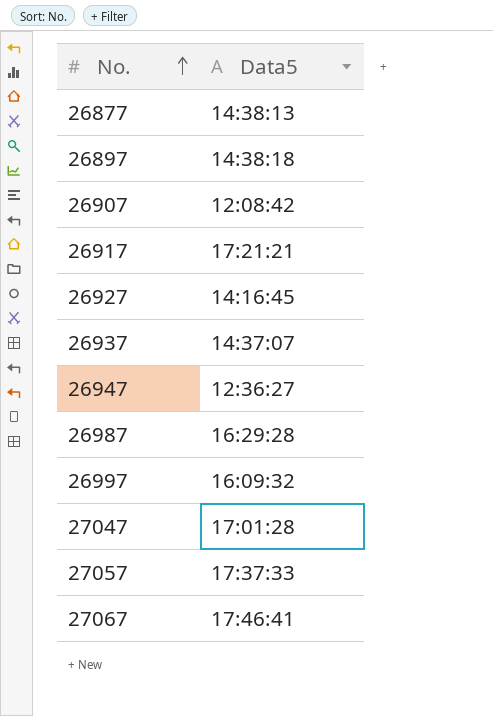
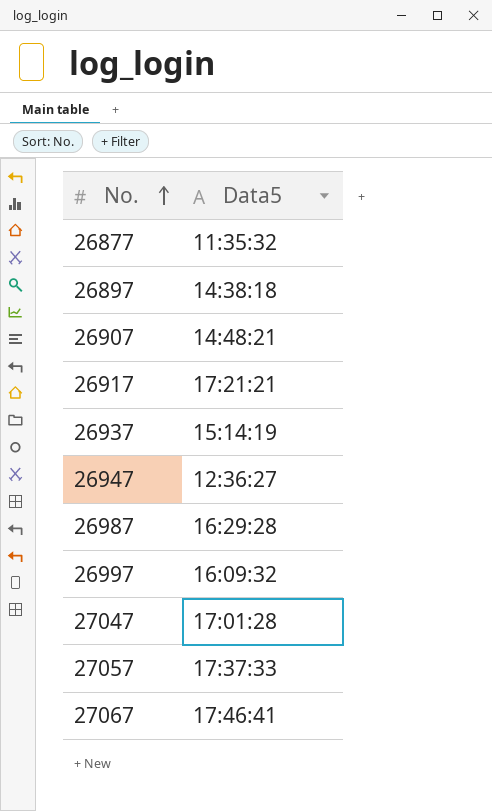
row 26927: 14:16:45 -> none
26877 | Data5: 14:38:13 -> 11:35:32
26907 | Data5: 12:08:42 -> 14:48:21
26937 | Data5: 14:37:07 -> 15:14:19

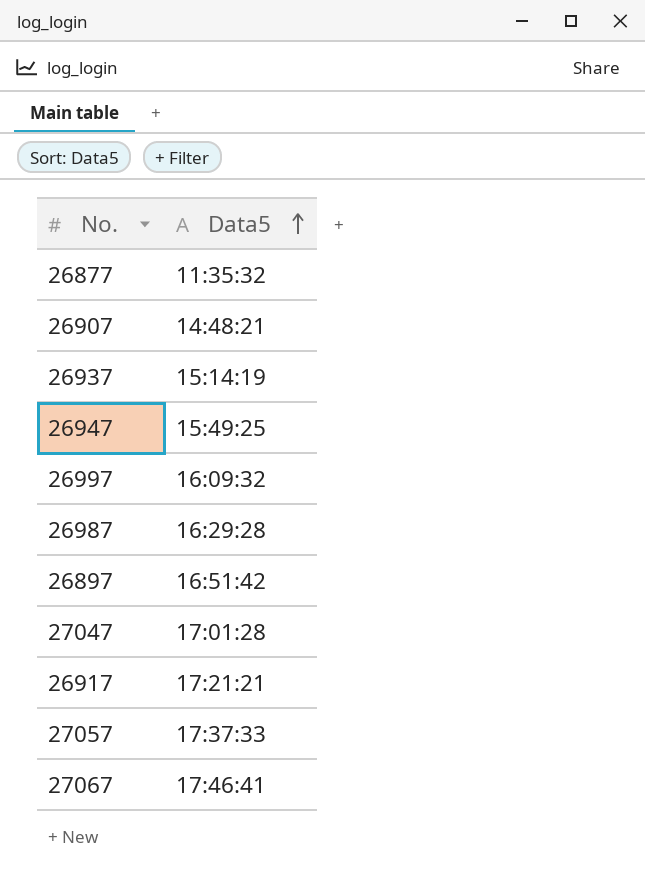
row order: No. ascending -> Data5 ascending
26947 | Data5: 12:36:27 -> 15:49:25
26897 | Data5: 14:38:18 -> 16:51:42

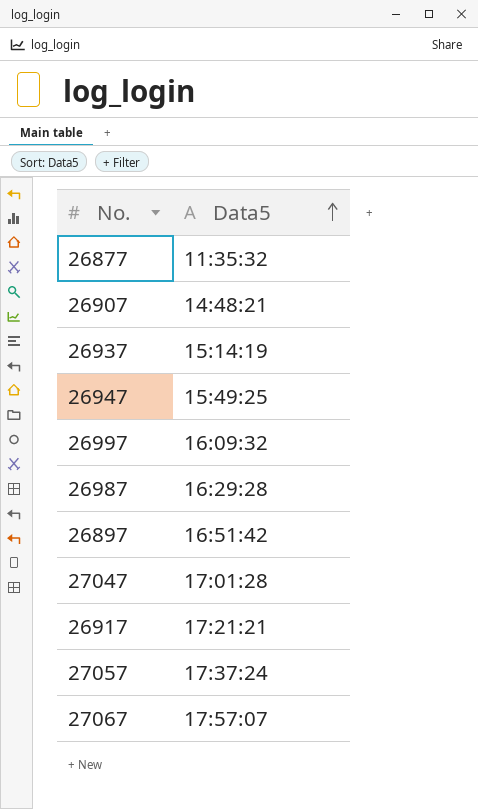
27057 | Data5: 17:37:33 -> 17:37:24
27067 | Data5: 17:46:41 -> 17:57:07

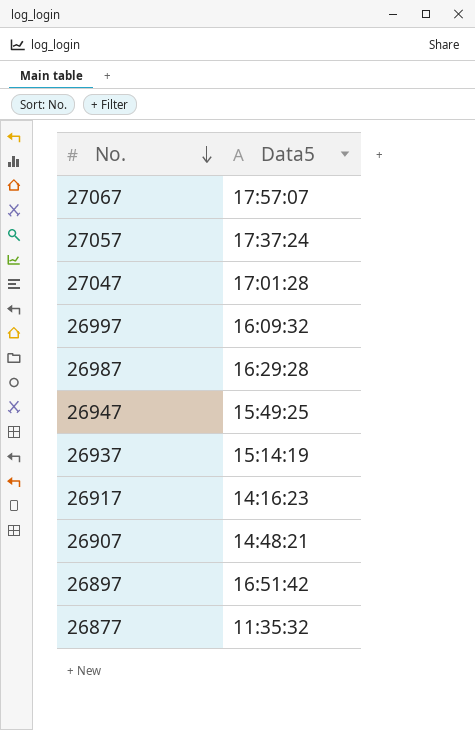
row order: Data5 ascending -> No. descending
26917 | Data5: 17:21:21 -> 14:16:23

